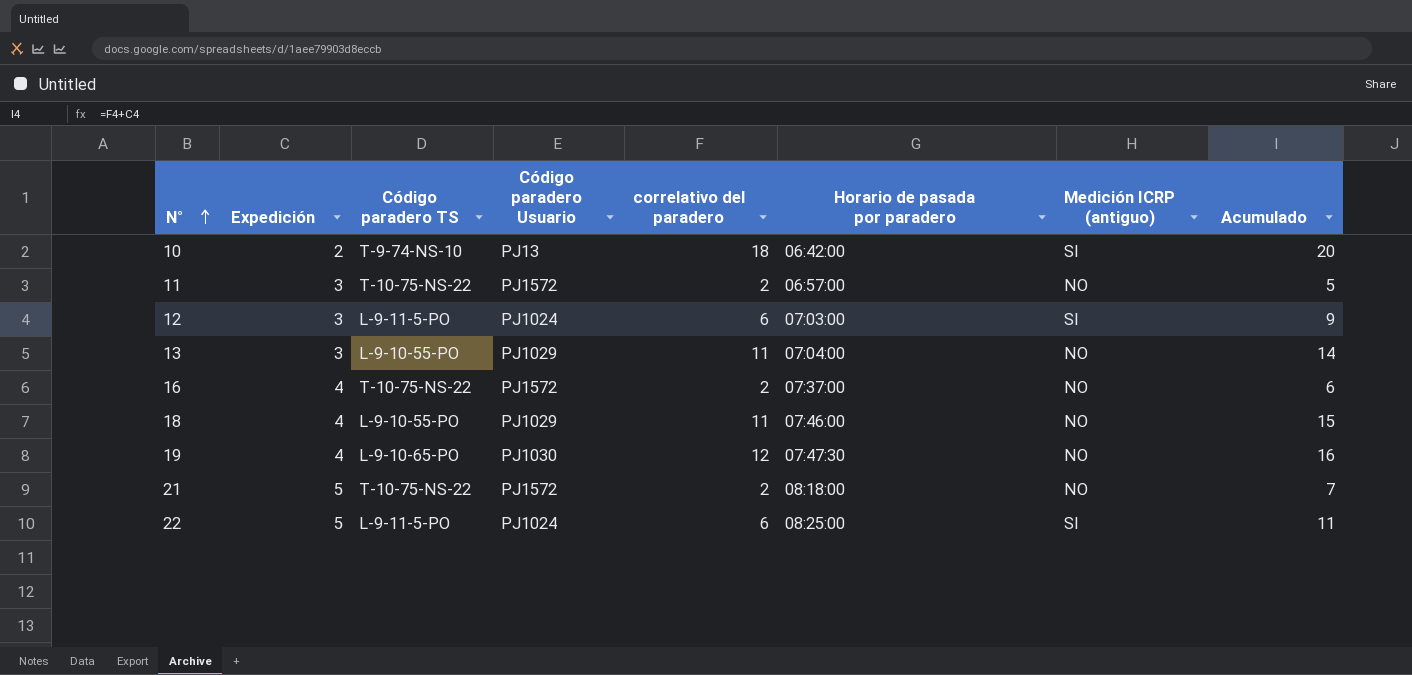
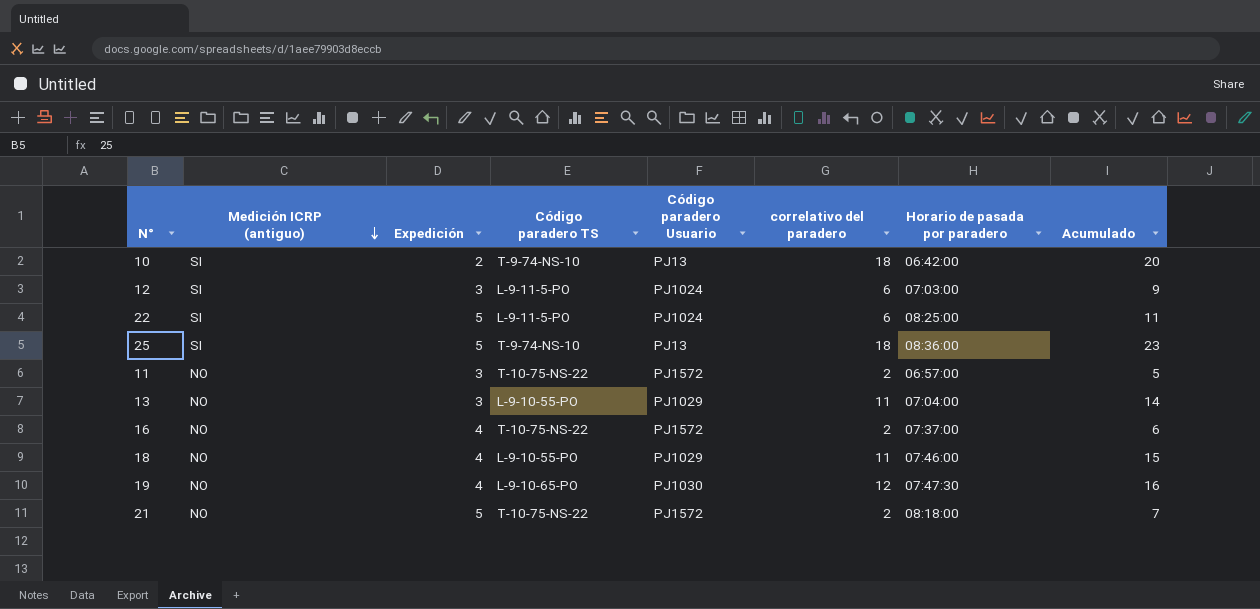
row order: N° ascending -> Medición ICRP (antiguo) descending
column Medición ICRP (antiguo) | position: 7 -> 2
row 25: none -> SI | 5 | T-9-74-NS-10 | PJ13 | 18 | 08:36:00 | 23

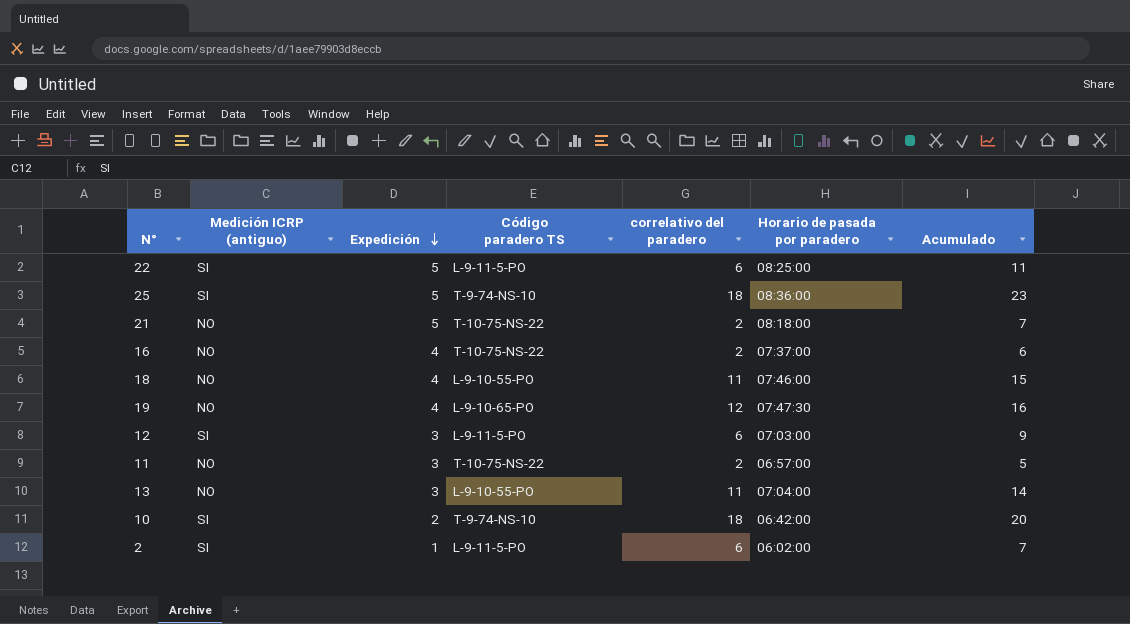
row order: Medición ICRP (antiguo) descending -> Expedición descending
column Código paradero Usuario | position: 5 -> none
row 2: none -> SI | 1 | L-9-11-5-PO | 6 | 06:02:00 | 7

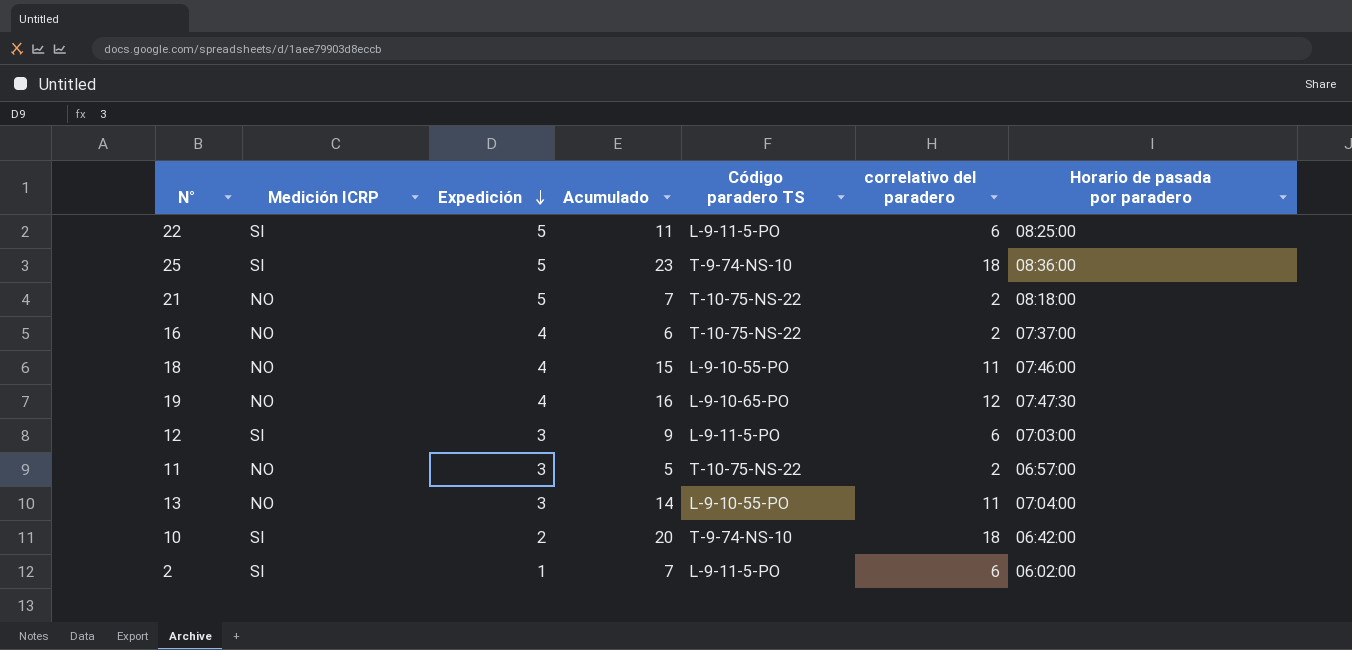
column name: Medición ICRP (antiguo) -> Medición ICRP
column Acumulado | position: 7 -> 4

